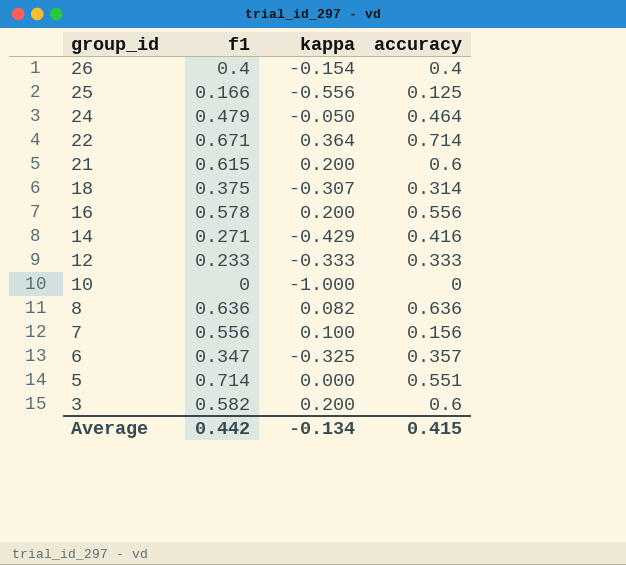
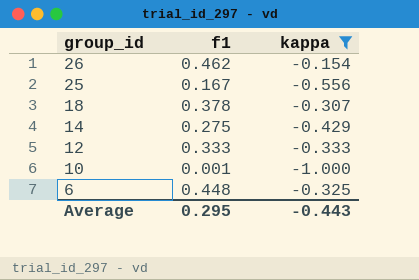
filter: none -> kappa <= -0.154
column accuracy | position: 4 -> none
26 | f1: 0.4 -> 0.462
25 | f1: 0.166 -> 0.167
18 | f1: 0.375 -> 0.378
14 | f1: 0.271 -> 0.275
12 | f1: 0.233 -> 0.333
10 | f1: 0 -> 0.001
6 | f1: 0.347 -> 0.448
Average | f1: 0.442 -> 0.295
Average | kappa: -0.134 -> -0.443

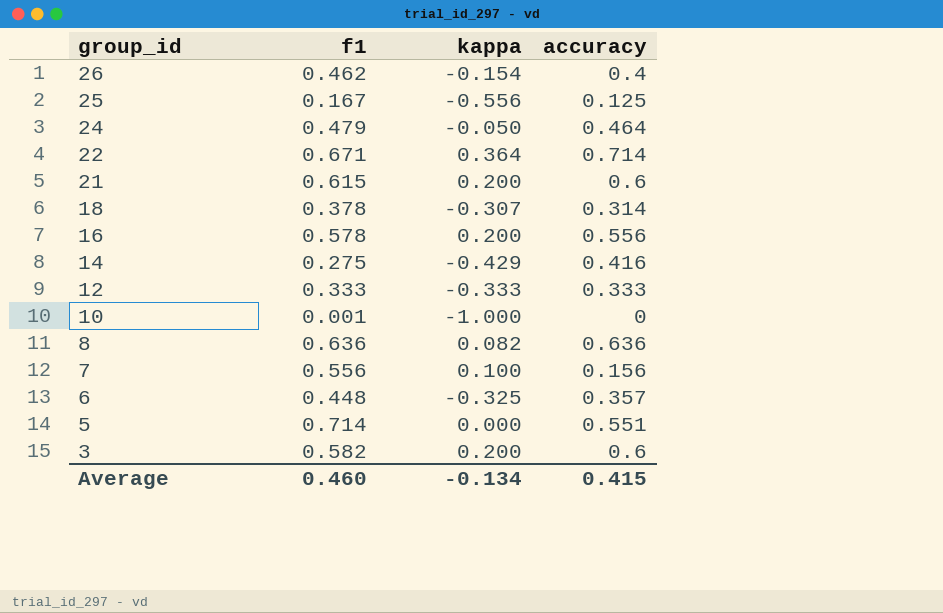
filter: kappa <= -0.154 -> none
column accuracy | position: none -> 4
Average | f1: 0.295 -> 0.460
Average | kappa: -0.443 -> -0.134

